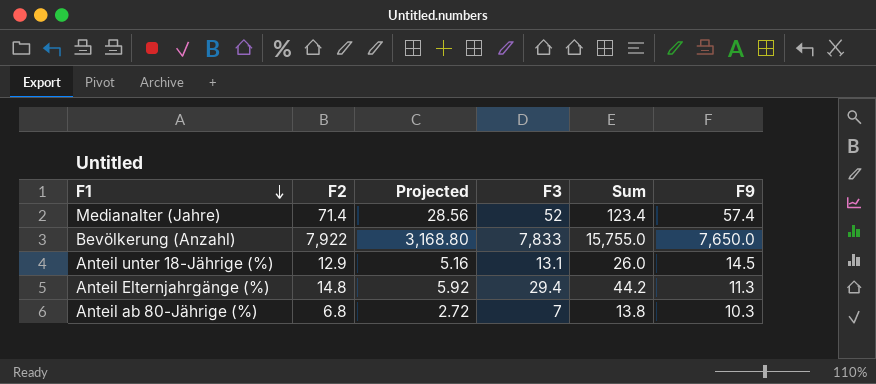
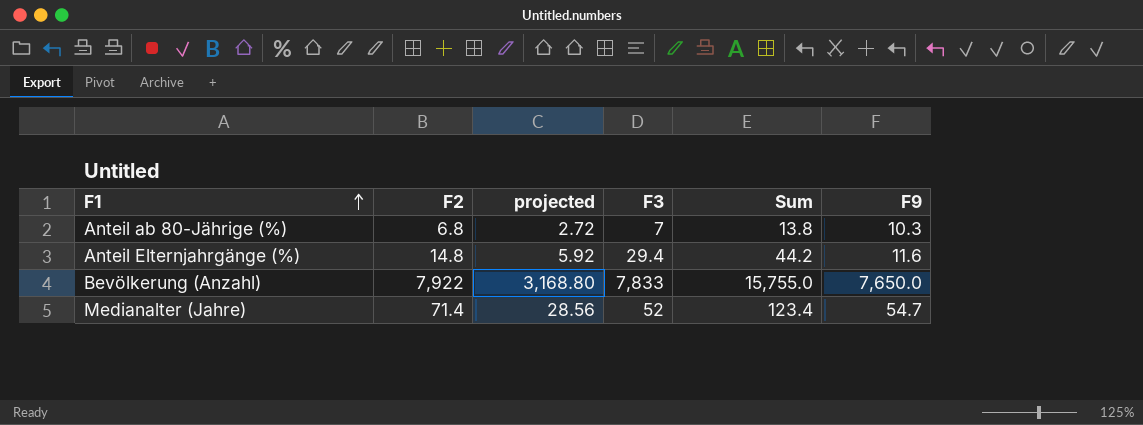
row order: F1 descending -> F1 ascending
column name: Projected -> projected
row Anteil unter 18-Jährige (%): 12.9 | 5.16 | 13.1 | 26.0 | 14.5 -> none
Anteil Elternjahrgänge (%) | F9: 11.3 -> 11.6
Medianalter (Jahre) | F9: 57.4 -> 54.7

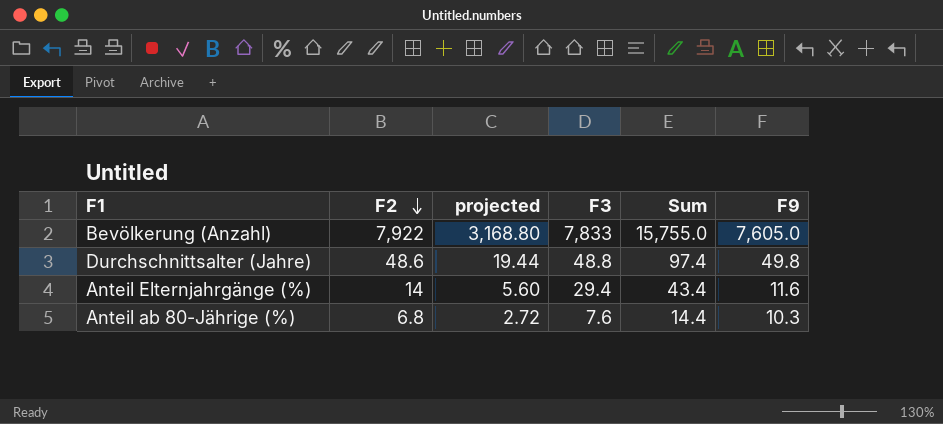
row order: F1 ascending -> F2 descending
row Medianalter (Jahre): 71.4 | 28.56 | 52 | 123.4 | 54.7 -> none
Bevölkerung (Anzahl) | F9: 7,650.0 -> 7,605.0
row Durchschnittsalter (Jahre): none -> 48.6 | 19.44 | 48.8 | 97.4 | 49.8
Anteil Elternjahrgänge (%) | F2: 14.8 -> 14
Anteil Elternjahrgänge (%) | projected: 5.92 -> 5.60
Anteil Elternjahrgänge (%) | Sum: 44.2 -> 43.4
Anteil ab 80-Jährige (%) | F3: 7 -> 7.6
Anteil ab 80-Jährige (%) | Sum: 13.8 -> 14.4

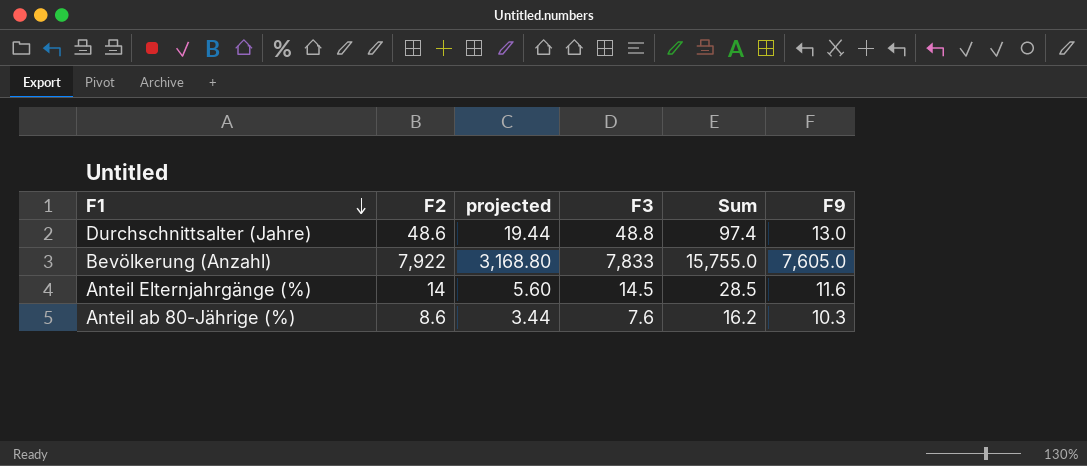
row order: F2 descending -> F1 descending
Durchschnittsalter (Jahre) | F9: 49.8 -> 13.0
Anteil Elternjahrgänge (%) | F3: 29.4 -> 14.5
Anteil Elternjahrgänge (%) | Sum: 43.4 -> 28.5
Anteil ab 80-Jährige (%) | F2: 6.8 -> 8.6
Anteil ab 80-Jährige (%) | projected: 2.72 -> 3.44
Anteil ab 80-Jährige (%) | Sum: 14.4 -> 16.2

